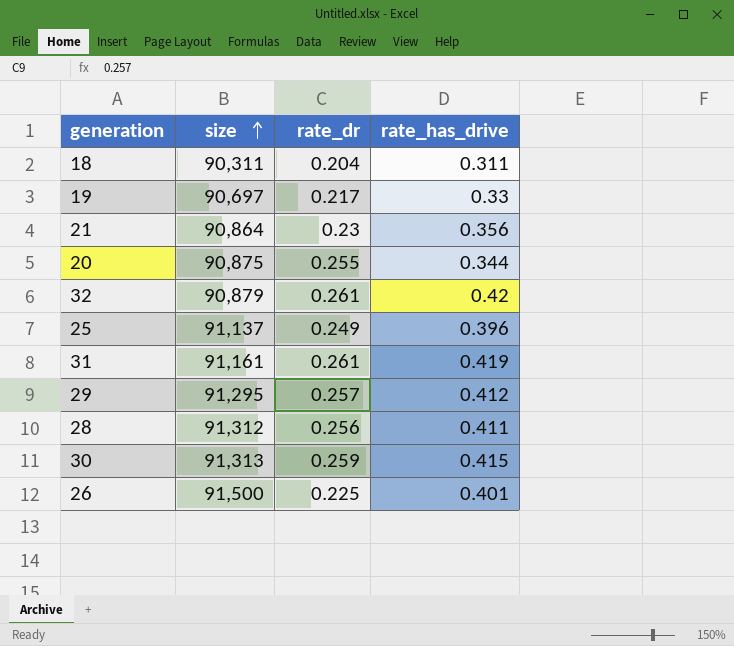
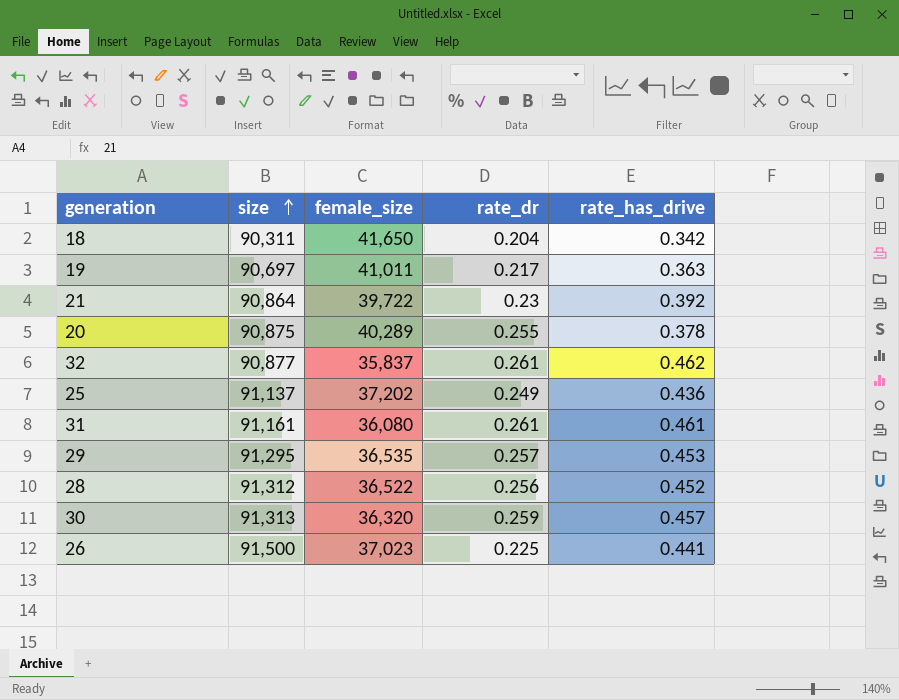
column female_size | position: none -> 3
18 | rate_has_drive: 0.311 -> 0.342
19 | rate_has_drive: 0.33 -> 0.363
21 | rate_has_drive: 0.356 -> 0.392
20 | rate_has_drive: 0.344 -> 0.378
32 | size: 90,879 -> 90,877
32 | rate_has_drive: 0.42 -> 0.462
25 | rate_has_drive: 0.396 -> 0.436
31 | rate_has_drive: 0.419 -> 0.461
29 | rate_has_drive: 0.412 -> 0.453
28 | rate_has_drive: 0.411 -> 0.452
30 | rate_has_drive: 0.415 -> 0.457
26 | rate_has_drive: 0.401 -> 0.441

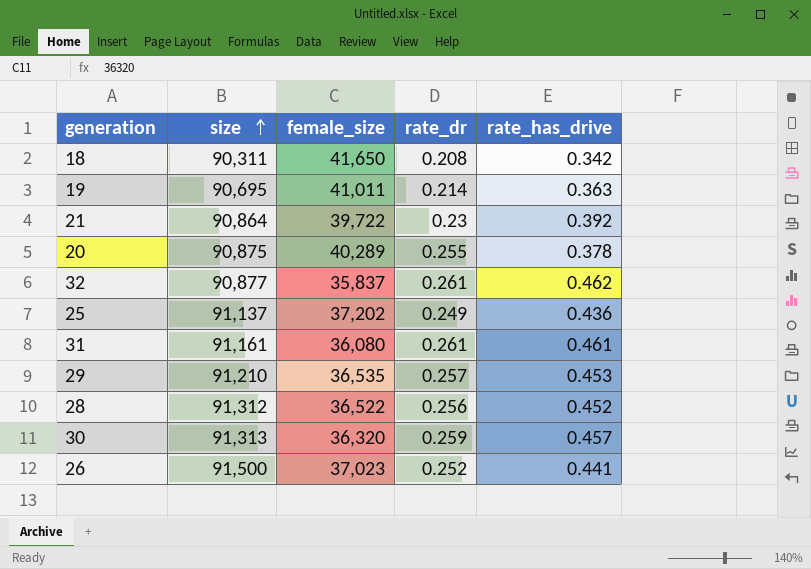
18 | rate_dr: 0.204 -> 0.208
19 | size: 90,697 -> 90,695
19 | rate_dr: 0.217 -> 0.214
29 | size: 91,295 -> 91,210
26 | rate_dr: 0.225 -> 0.252

